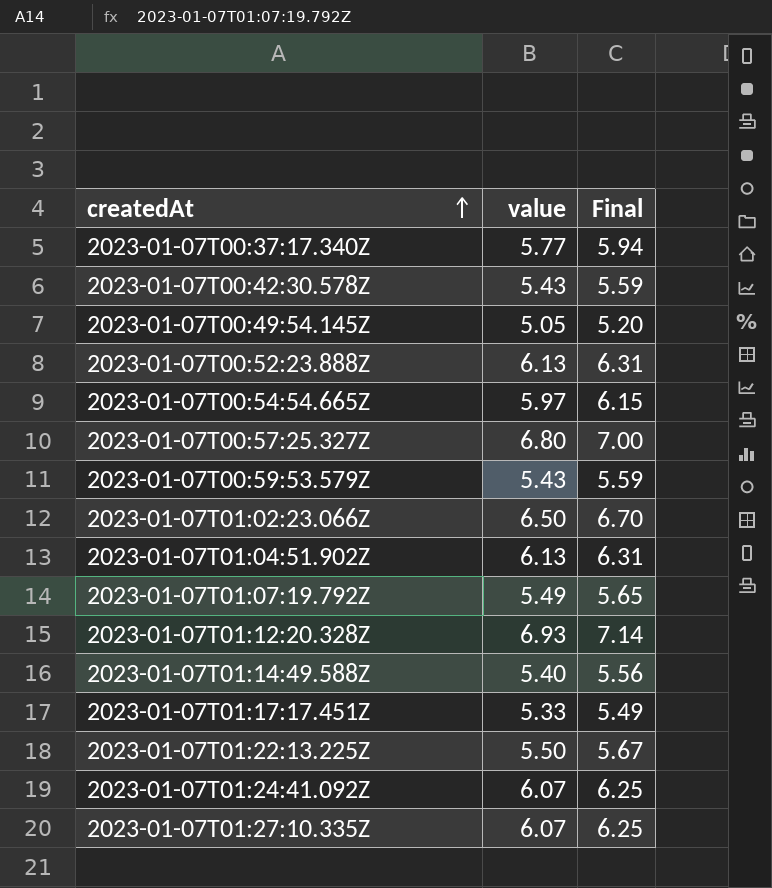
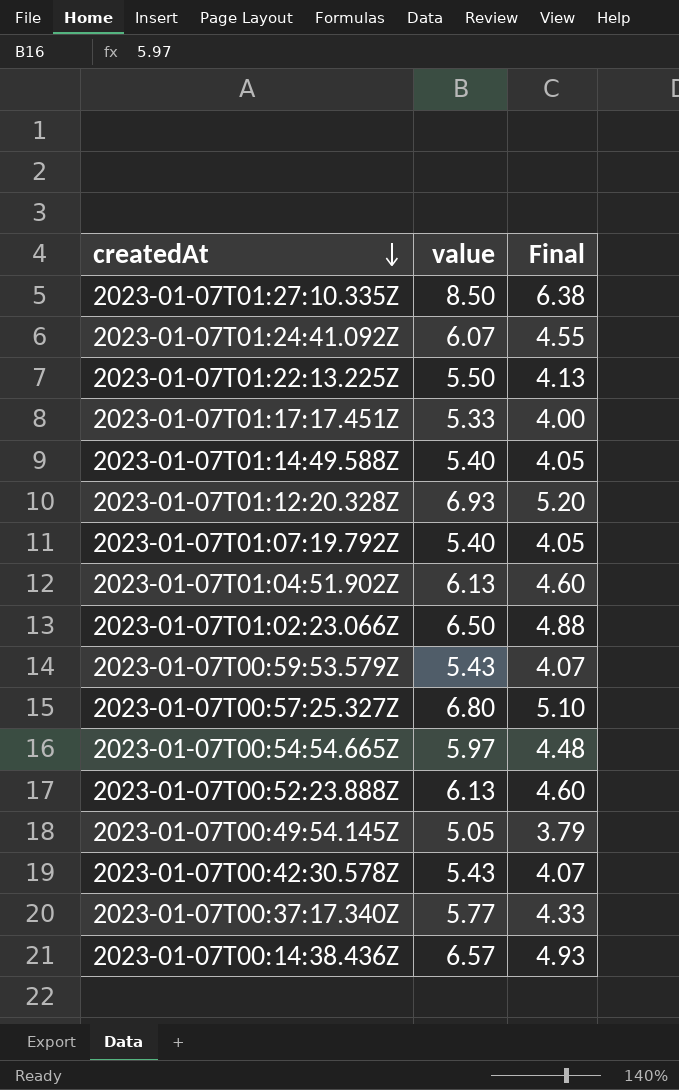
row order: createdAt ascending -> createdAt descending
column Final | formula: [value] * 1.03 -> [value] * 0.75
2023-01-07T01:27:10.335Z | value: 6.07 -> 8.50
2023-01-07T01:07:19.792Z | value: 5.49 -> 5.40
row 2023-01-07T00:14:38.436Z: none -> 6.57 | 4.93

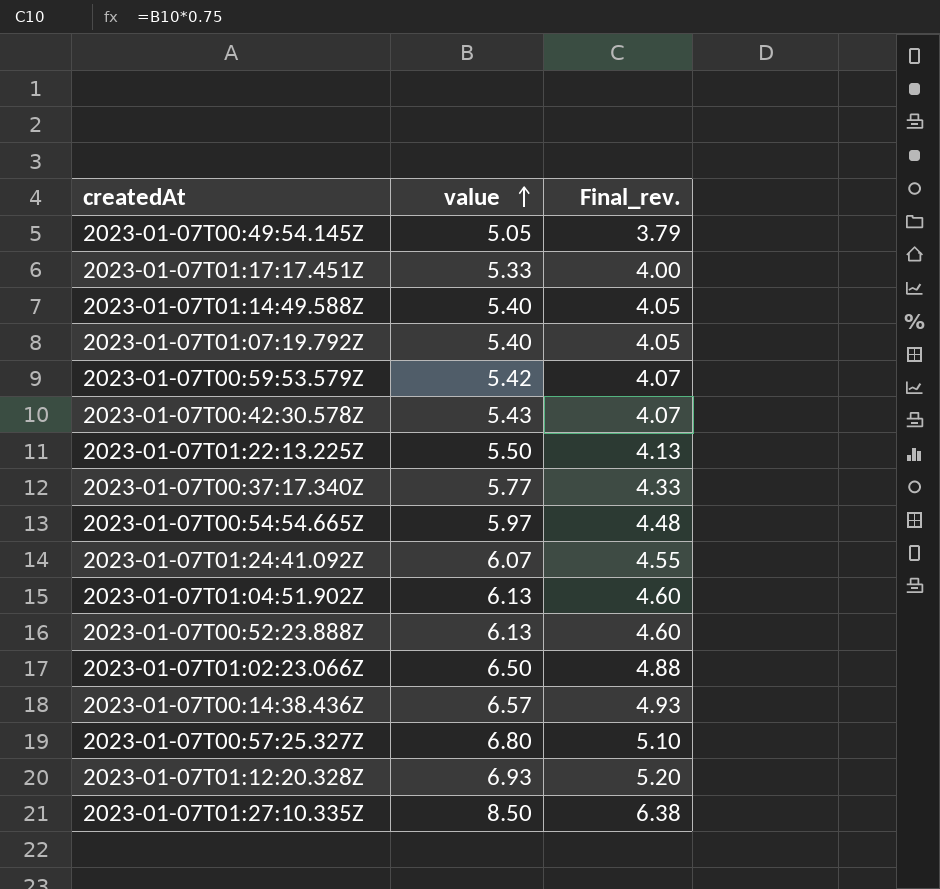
row order: createdAt descending -> value ascending
column name: Final -> Final_rev.
2023-01-07T00:59:53.579Z | value: 5.43 -> 5.42

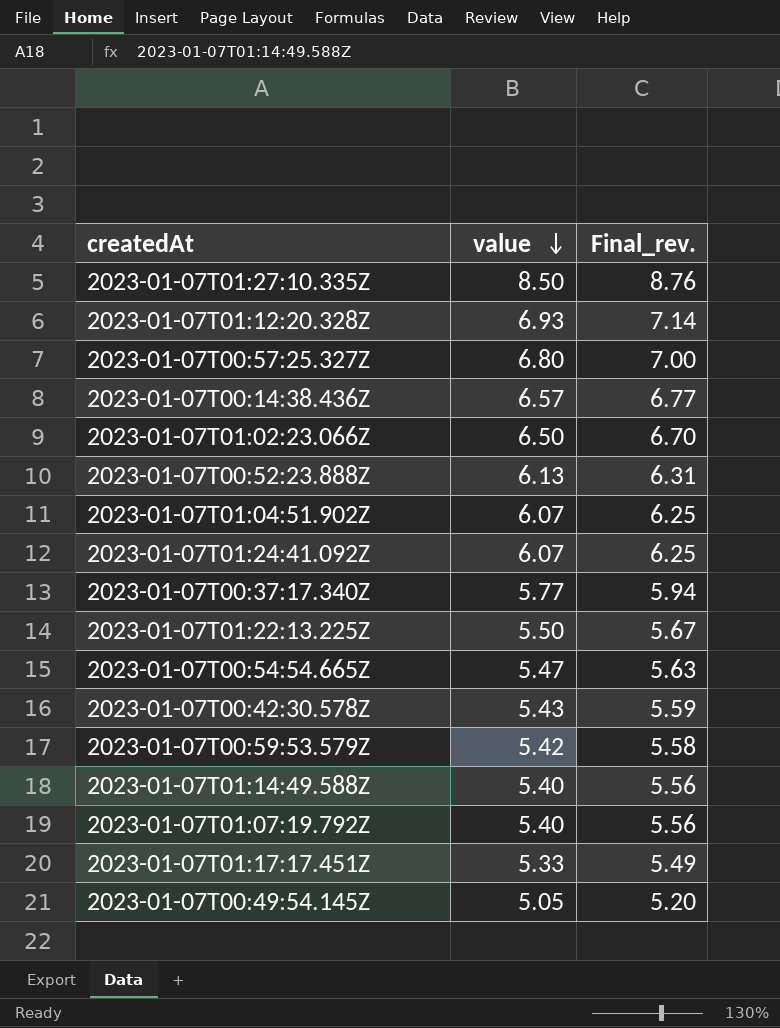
row order: value ascending -> value descending
column Final_rev. | formula: [value] * 0.75 -> [value] * 1.03
2023-01-07T01:04:51.902Z | value: 6.13 -> 6.07
2023-01-07T00:54:54.665Z | value: 5.97 -> 5.47

